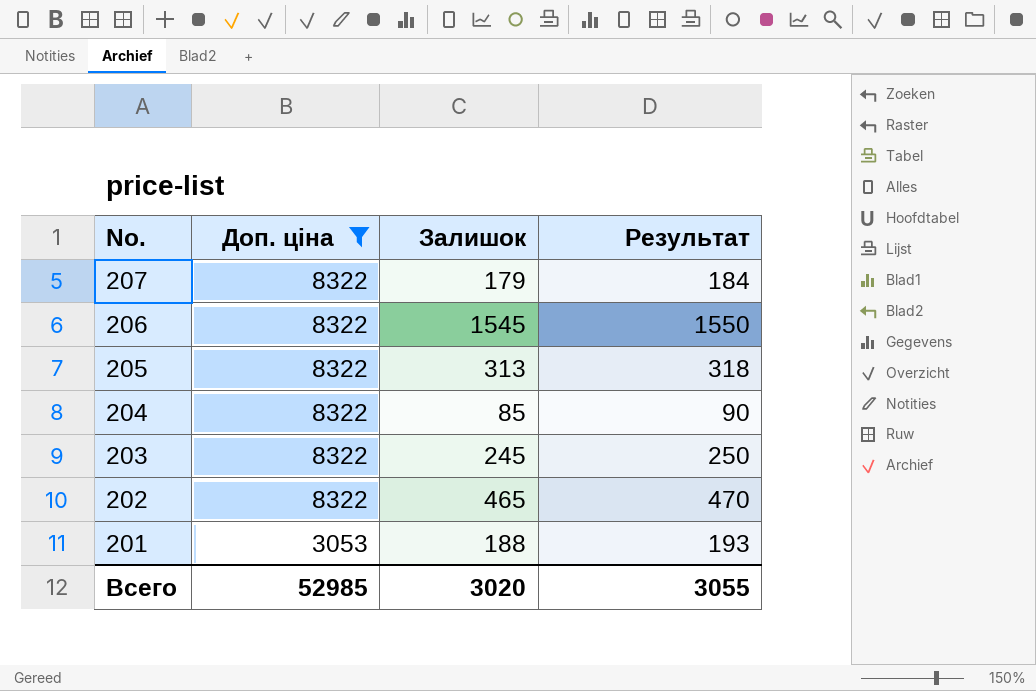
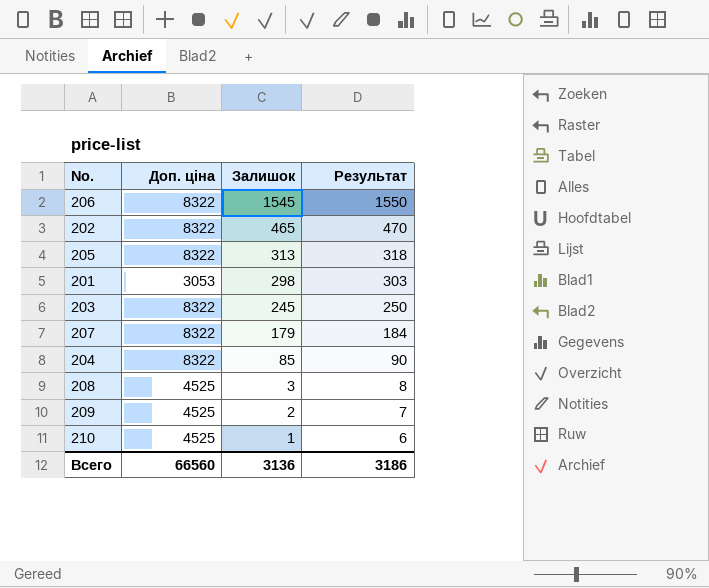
filter: Доп. ціна != 4525 -> none
row order: No. descending -> Залишок descending
201 | Залишок: 188 -> 298
201 | Результат: 193 -> 303
Всего | Доп. ціна: 52985 -> 66560
Всего | Залишок: 3020 -> 3136
Всего | Результат: 3055 -> 3186

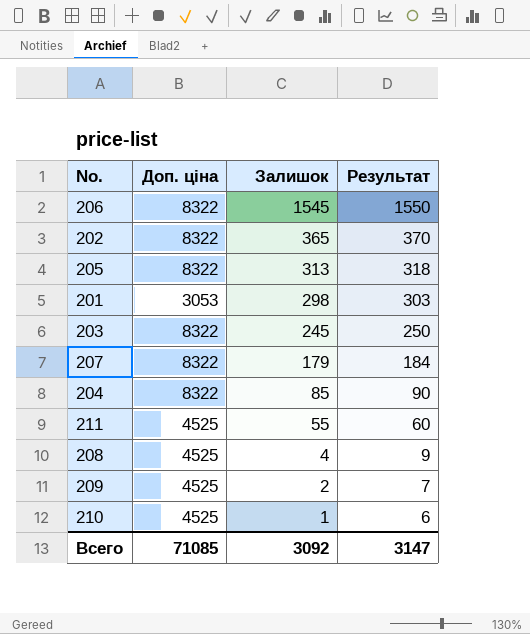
202 | Залишок: 465 -> 365
202 | Результат: 470 -> 370
row 211: none -> 4525 | 55 | 60
208 | Залишок: 3 -> 4
208 | Результат: 8 -> 9
Всего | Доп. ціна: 66560 -> 71085
Всего | Залишок: 3136 -> 3092
Всего | Результат: 3186 -> 3147

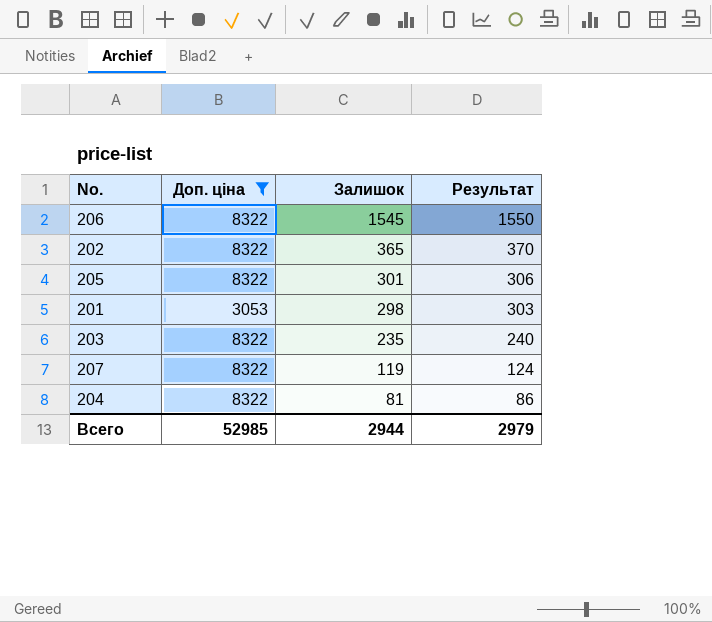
filter: none -> Доп. ціна != 4525
205 | Залишок: 313 -> 301
205 | Результат: 318 -> 306
203 | Залишок: 245 -> 235
203 | Результат: 250 -> 240
207 | Залишок: 179 -> 119
207 | Результат: 184 -> 124
204 | Залишок: 85 -> 81
204 | Результат: 90 -> 86
Всего | Доп. ціна: 71085 -> 52985
Всего | Залишок: 3092 -> 2944
Всего | Результат: 3147 -> 2979

